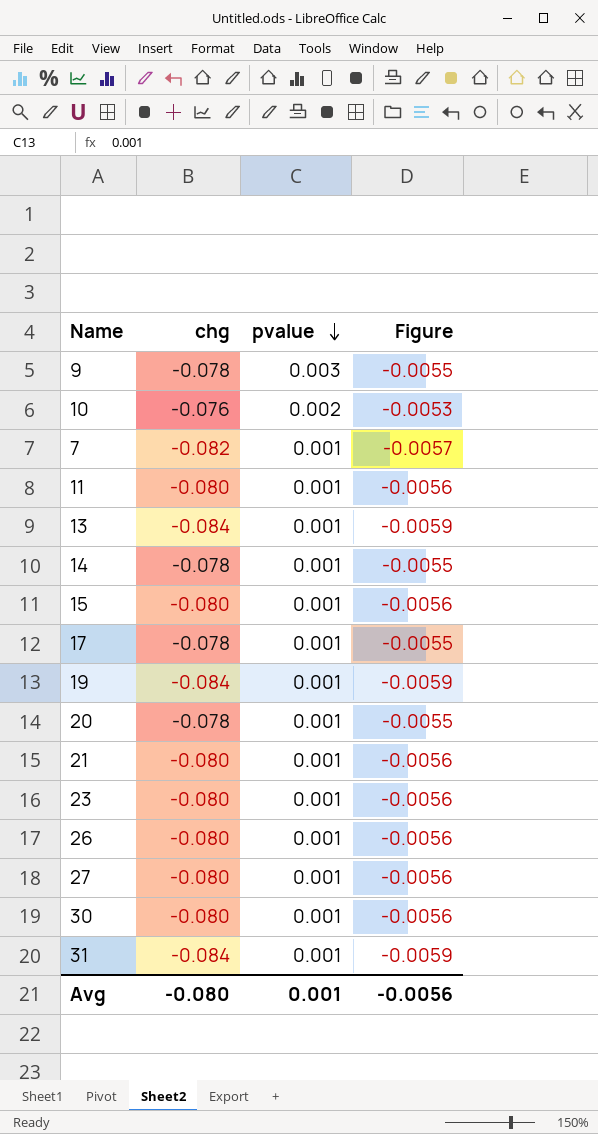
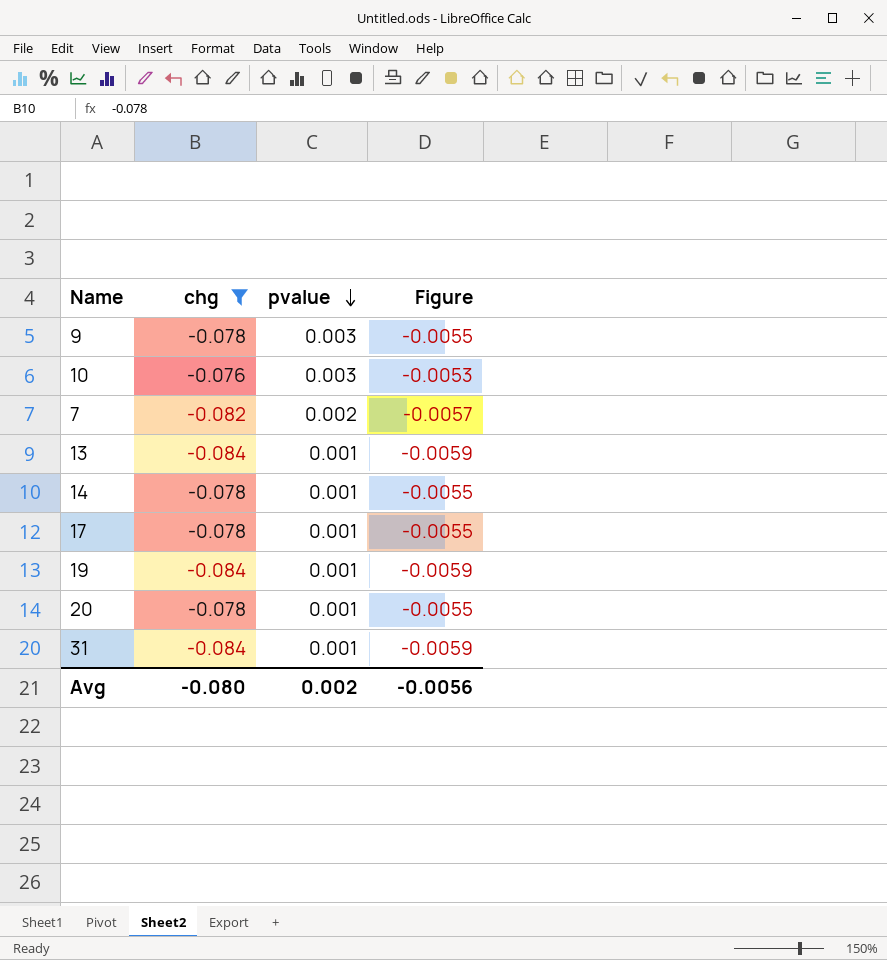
filter: none -> chg != -0.080
10 | pvalue: 0.002 -> 0.003
7 | pvalue: 0.001 -> 0.002
Avg | pvalue: 0.001 -> 0.002

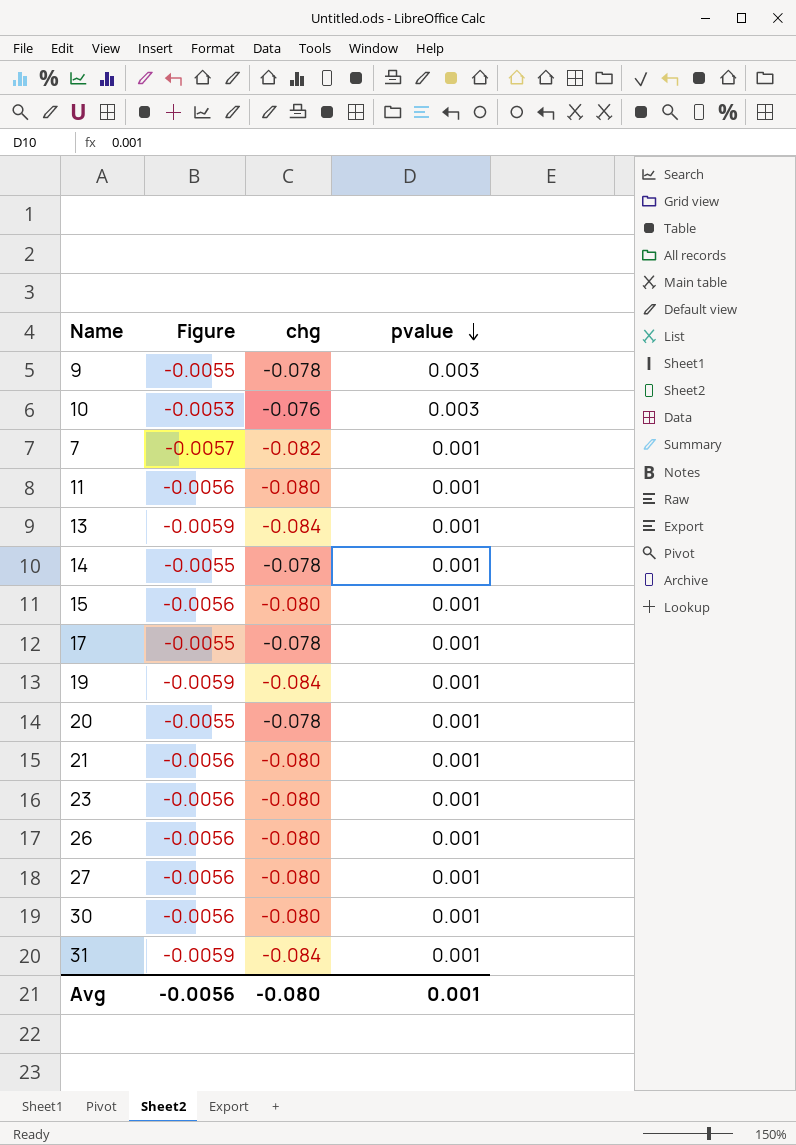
filter: chg != -0.080 -> none
column Figure | position: 4 -> 2
7 | pvalue: 0.002 -> 0.001
Avg | pvalue: 0.002 -> 0.001

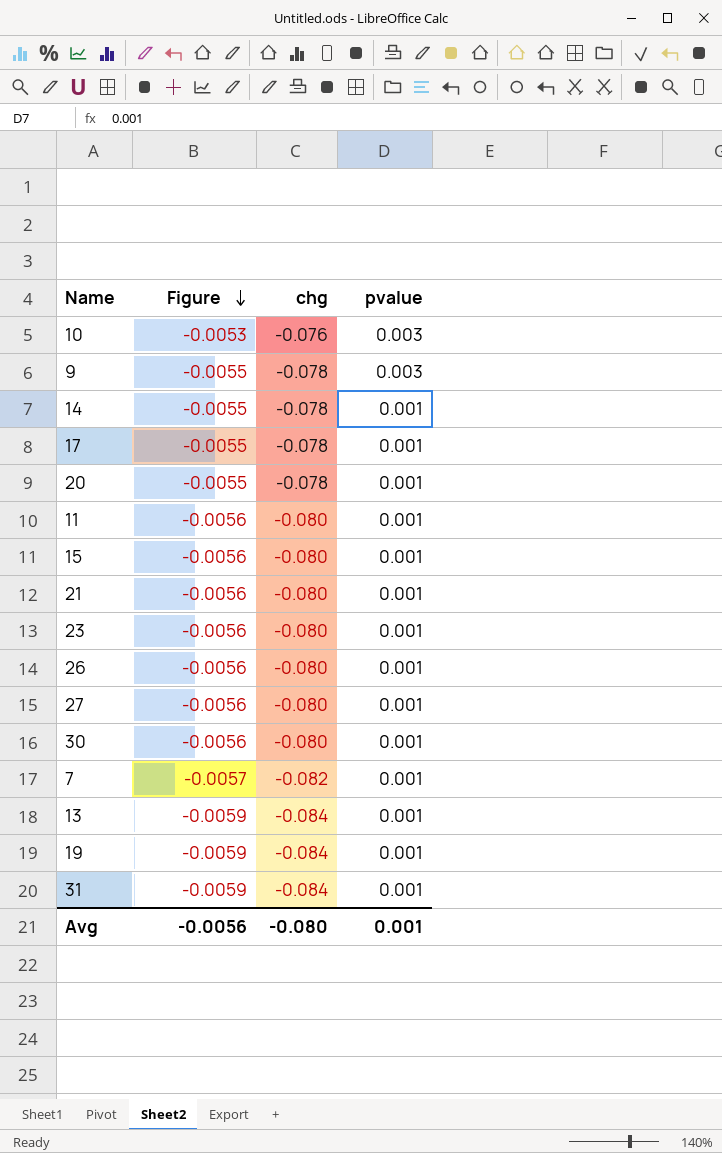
row order: pvalue descending -> Figure descending

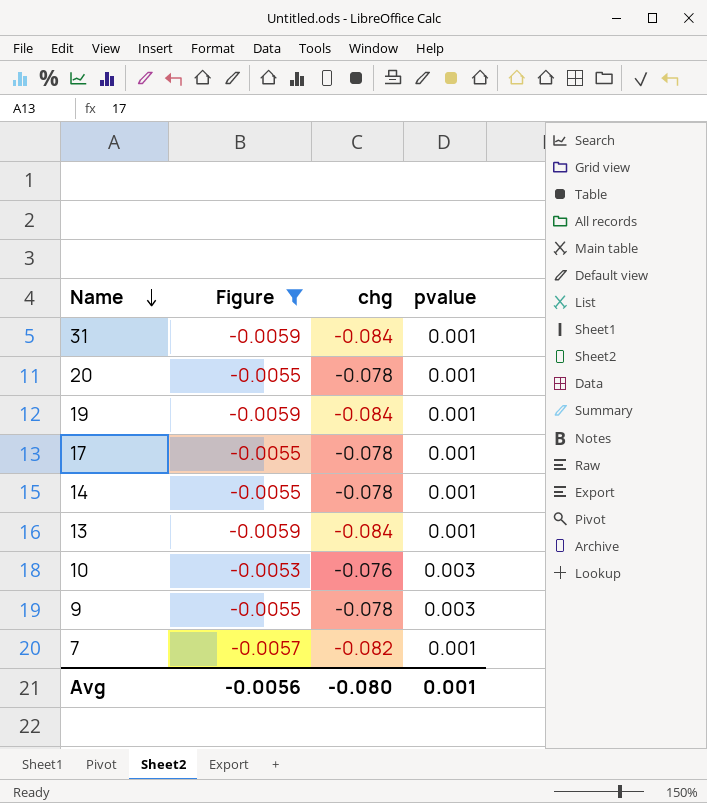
filter: none -> Figure != -0.0056
row order: Figure descending -> Name descending

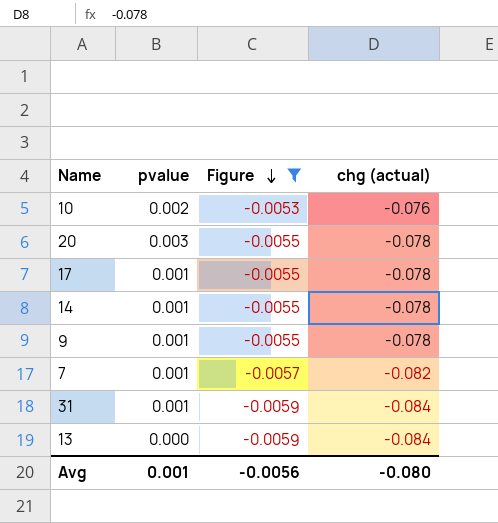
row order: Name descending -> Figure descending
column pvalue | position: 4 -> 2
column name: chg -> chg (actual)
row 19: -0.0059 | -0.084 | 0.001 -> none
10 | pvalue: 0.003 -> 0.002
20 | pvalue: 0.001 -> 0.003
9 | pvalue: 0.003 -> 0.001
13 | pvalue: 0.001 -> 0.000

